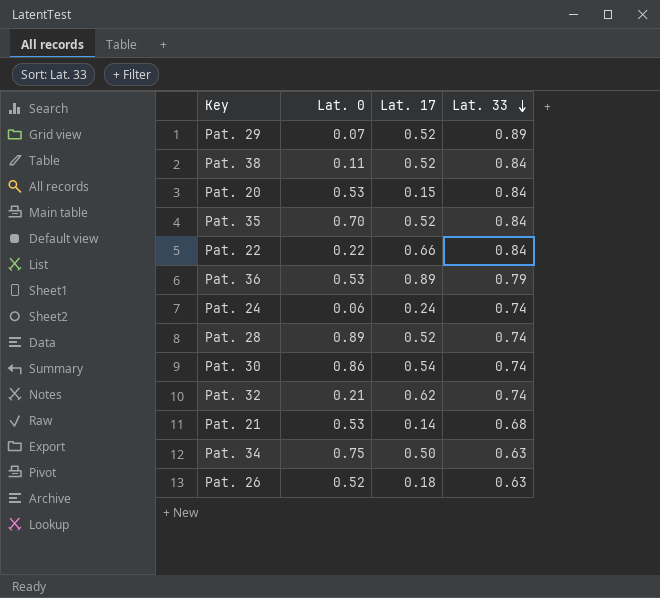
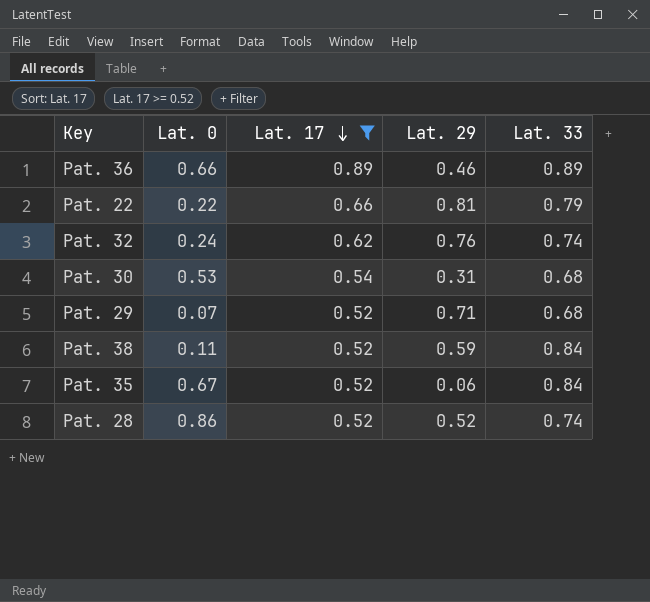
filter: none -> Lat. 17 >= 0.52
row order: Lat. 33 descending -> Lat. 17 descending
column Lat. 29 | position: none -> 4
Pat. 36 | Lat. 0: 0.53 -> 0.66
Pat. 36 | Lat. 33: 0.79 -> 0.89
Pat. 22 | Lat. 33: 0.84 -> 0.79
Pat. 32 | Lat. 0: 0.21 -> 0.24
Pat. 30 | Lat. 0: 0.86 -> 0.53
Pat. 30 | Lat. 33: 0.74 -> 0.68
Pat. 29 | Lat. 33: 0.89 -> 0.68
Pat. 35 | Lat. 0: 0.70 -> 0.67
Pat. 28 | Lat. 0: 0.89 -> 0.86

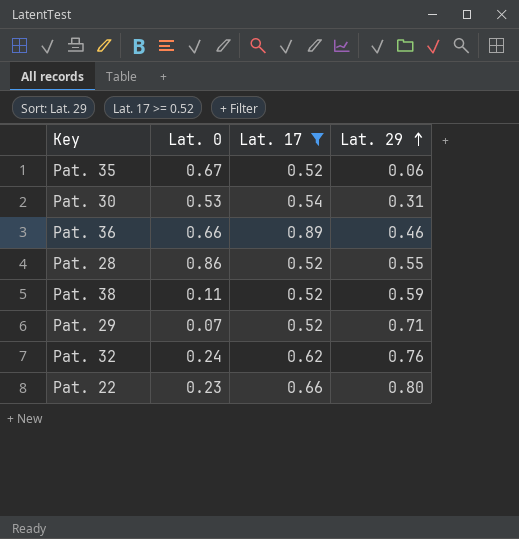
row order: Lat. 17 descending -> Lat. 29 ascending
column Lat. 33 | position: 5 -> none
Pat. 28 | Lat. 29: 0.52 -> 0.55
Pat. 22 | Lat. 0: 0.22 -> 0.23
Pat. 22 | Lat. 29: 0.81 -> 0.80

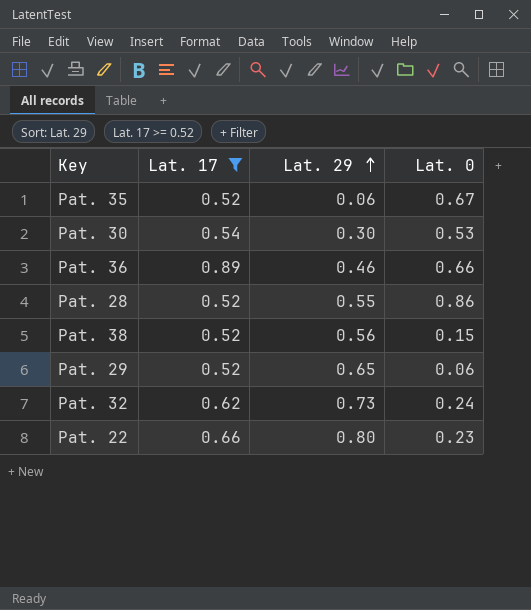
column Lat. 0 | position: 2 -> 4
Pat. 30 | Lat. 29: 0.31 -> 0.30
Pat. 38 | Lat. 29: 0.59 -> 0.56
Pat. 38 | Lat. 0: 0.11 -> 0.15
Pat. 29 | Lat. 29: 0.71 -> 0.65
Pat. 29 | Lat. 0: 0.07 -> 0.06
Pat. 32 | Lat. 29: 0.76 -> 0.73

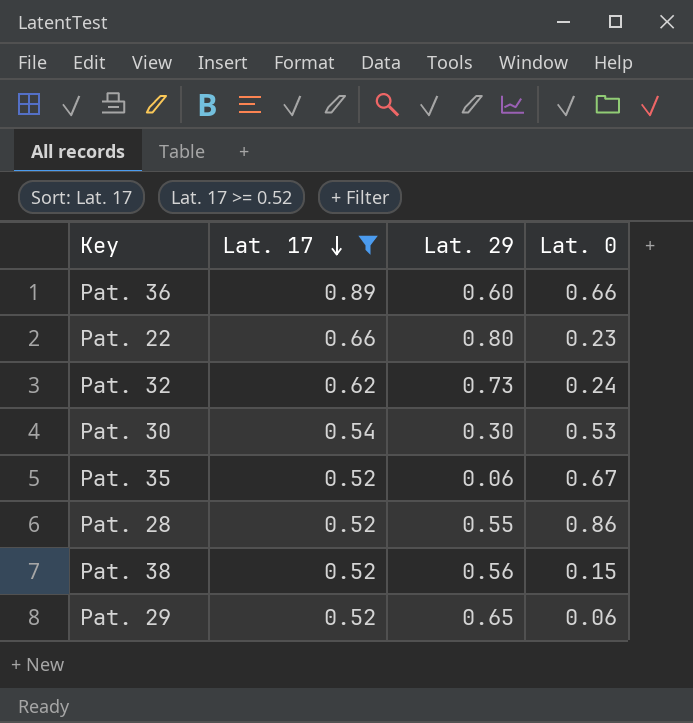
row order: Lat. 29 ascending -> Lat. 17 descending
Pat. 36 | Lat. 29: 0.46 -> 0.60

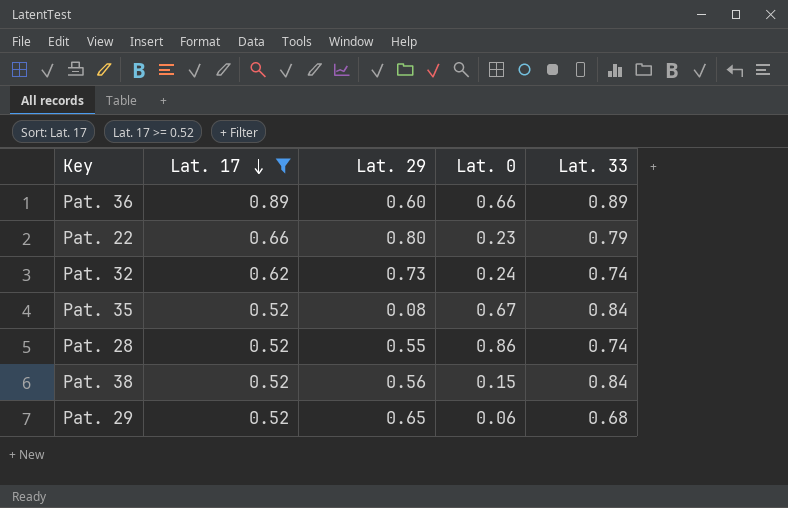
column Lat. 33 | position: none -> 5
row Pat. 30: 0.54 | 0.30 | 0.53 -> none
Pat. 35 | Lat. 29: 0.06 -> 0.08

